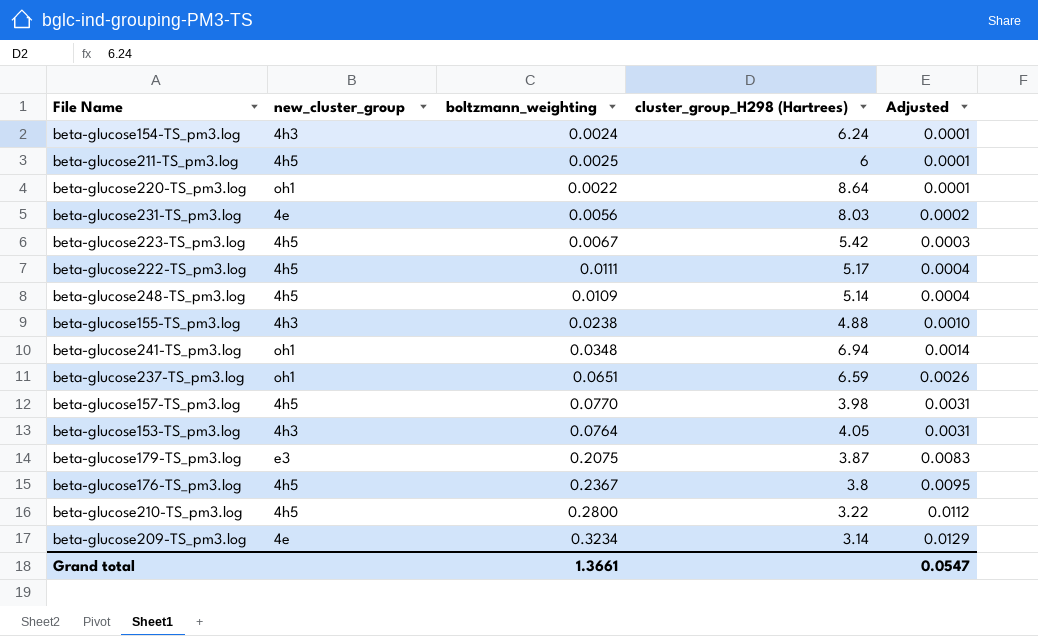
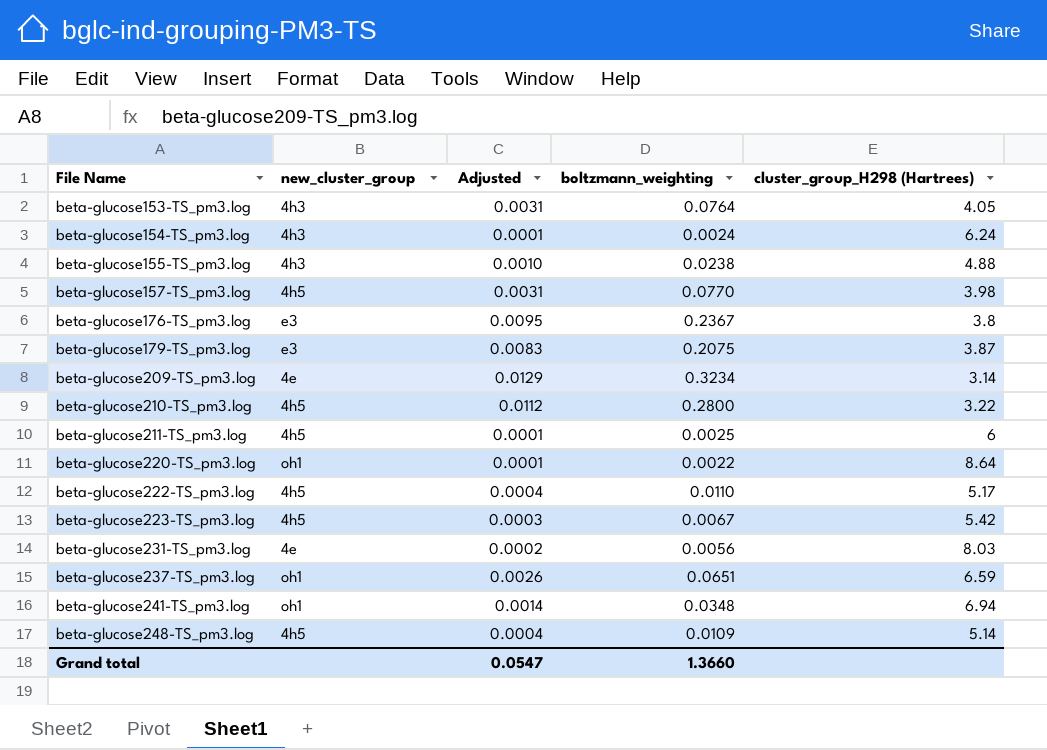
row order: Adjusted ascending -> File Name ascending
column Adjusted | position: 5 -> 3
beta-glucose176-TS_pm3.log | new_cluster_group: 4h5 -> e3
beta-glucose222-TS_pm3.log | boltzmann_weighting: 0.0111 -> 0.0110
Grand total | boltzmann_weighting: 1.3661 -> 1.3660

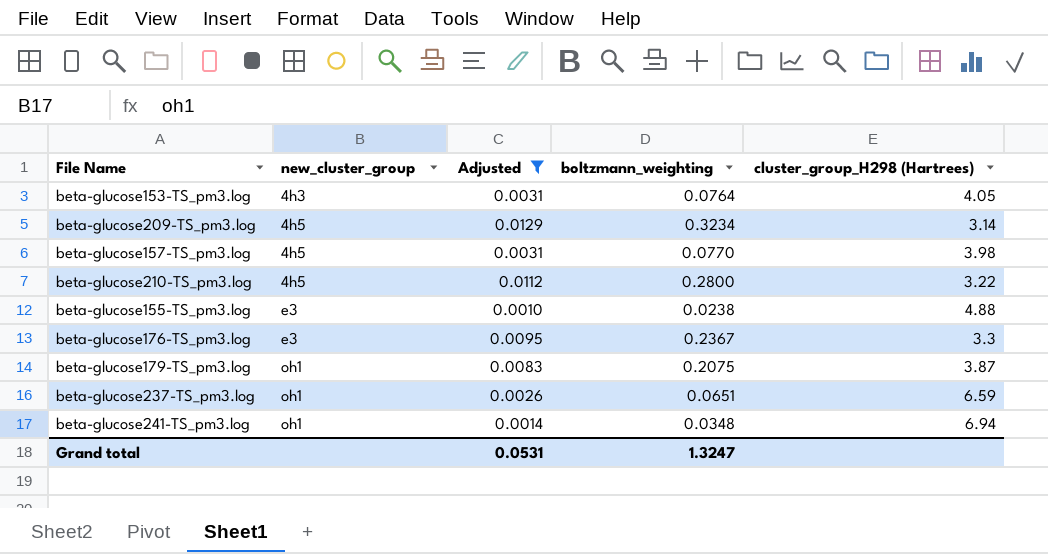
filter: none -> Adjusted >= 0.0010
row order: File Name ascending -> new_cluster_group ascending
beta-glucose209-TS_pm3.log | new_cluster_group: 4e -> 4h5
beta-glucose155-TS_pm3.log | new_cluster_group: 4h3 -> e3
beta-glucose176-TS_pm3.log | cluster_group_H298 (Hartrees): 3.8 -> 3.3
beta-glucose179-TS_pm3.log | new_cluster_group: e3 -> oh1
Grand total | Adjusted: 0.0547 -> 0.0531
Grand total | boltzmann_weighting: 1.3660 -> 1.3247

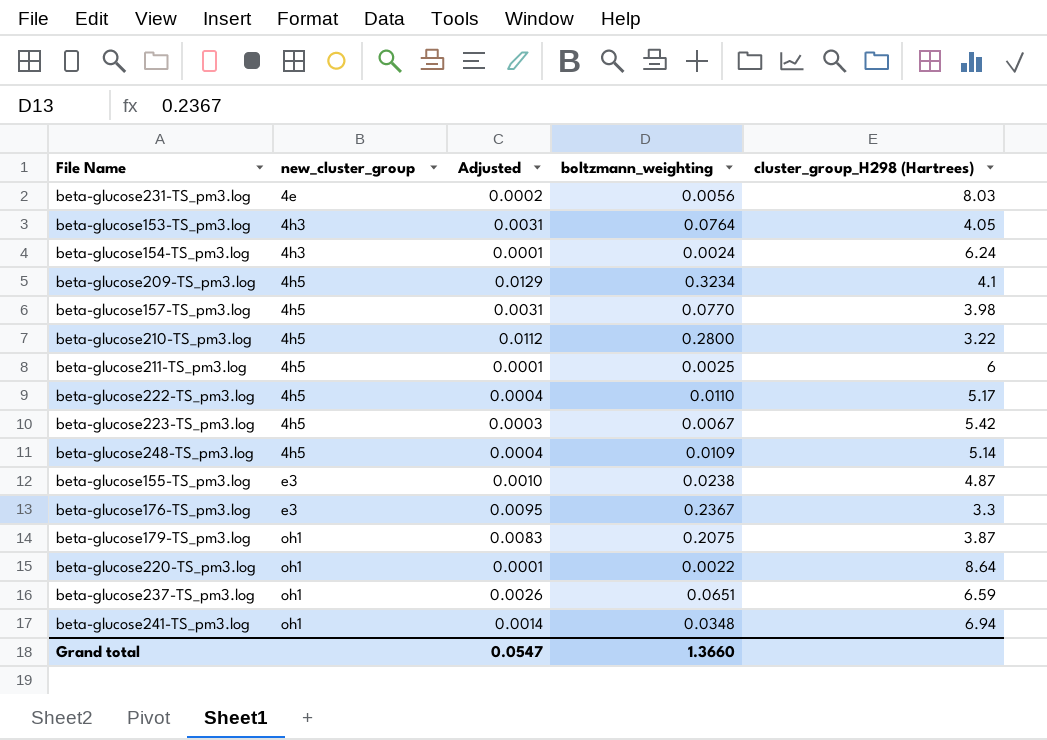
filter: Adjusted >= 0.0010 -> none
beta-glucose209-TS_pm3.log | cluster_group_H298 (Hartrees): 3.14 -> 4.1
beta-glucose155-TS_pm3.log | cluster_group_H298 (Hartrees): 4.88 -> 4.87
Grand total | Adjusted: 0.0531 -> 0.0547
Grand total | boltzmann_weighting: 1.3247 -> 1.3660

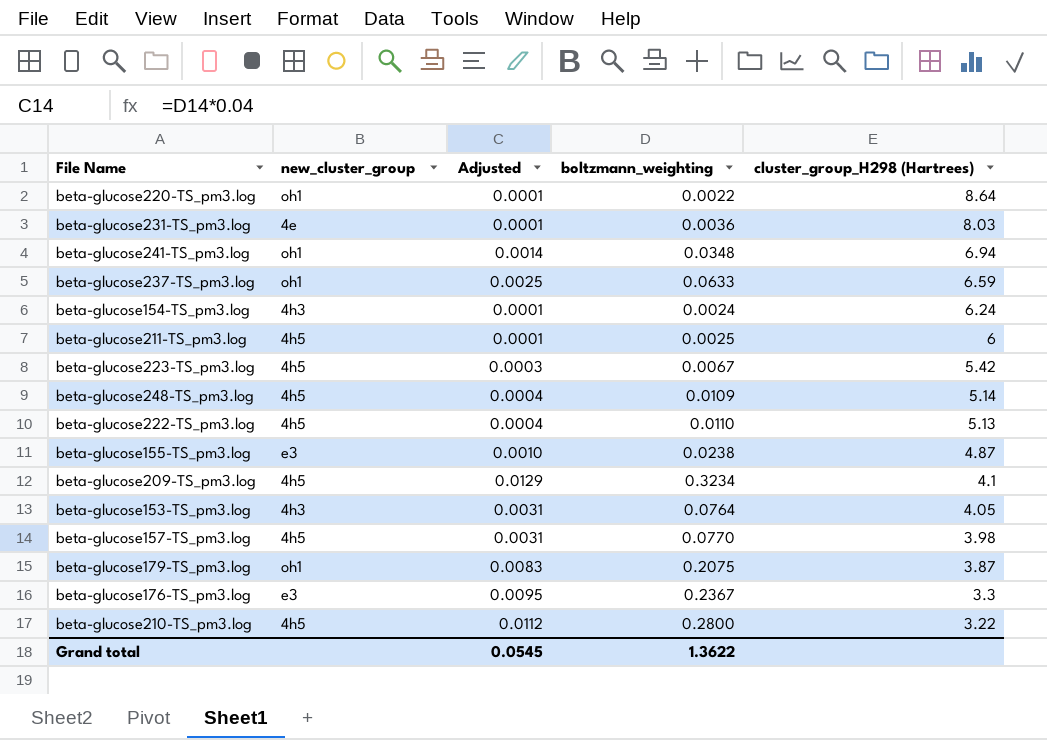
row order: new_cluster_group ascending -> cluster_group_H298 (Hartrees) descending
beta-glucose231-TS_pm3.log | Adjusted: 0.0002 -> 0.0001
beta-glucose231-TS_pm3.log | boltzmann_weighting: 0.0056 -> 0.0036
beta-glucose237-TS_pm3.log | Adjusted: 0.0026 -> 0.0025
beta-glucose237-TS_pm3.log | boltzmann_weighting: 0.0651 -> 0.0633
beta-glucose222-TS_pm3.log | cluster_group_H298 (Hartrees): 5.17 -> 5.13
Grand total | Adjusted: 0.0547 -> 0.0545
Grand total | boltzmann_weighting: 1.3660 -> 1.3622

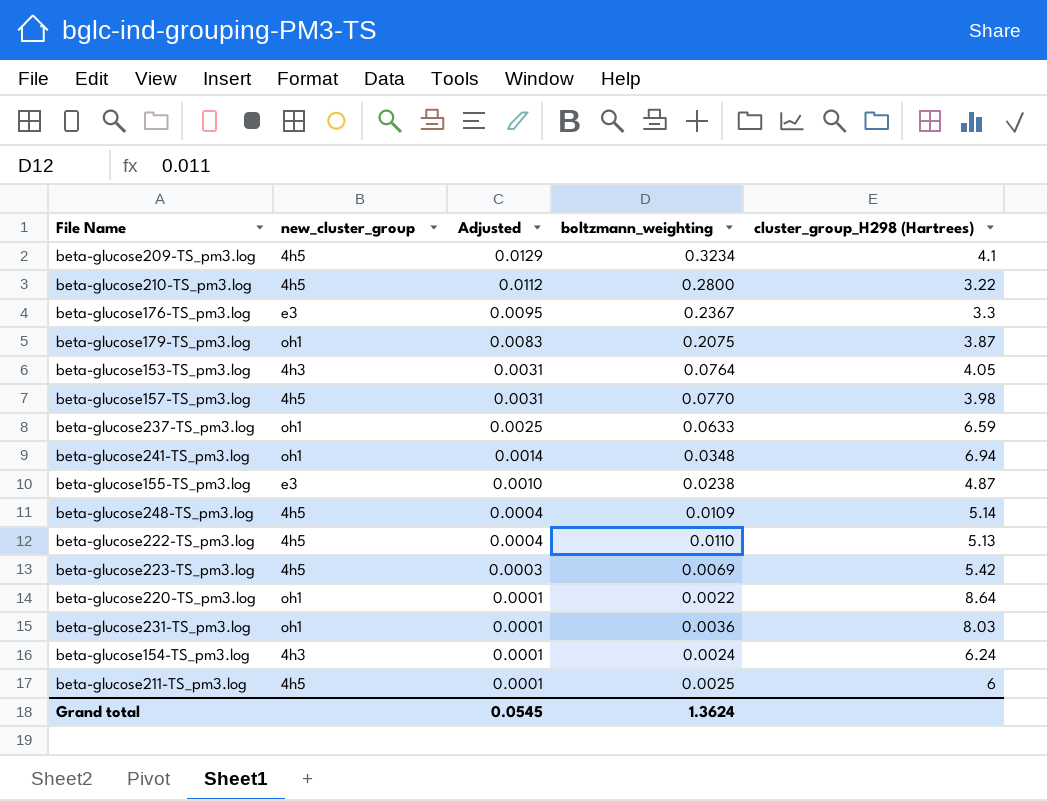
row order: cluster_group_H298 (Hartrees) descending -> Adjusted descending
beta-glucose223-TS_pm3.log | boltzmann_weighting: 0.0067 -> 0.0069
beta-glucose231-TS_pm3.log | new_cluster_group: 4e -> oh1
Grand total | boltzmann_weighting: 1.3622 -> 1.3624

